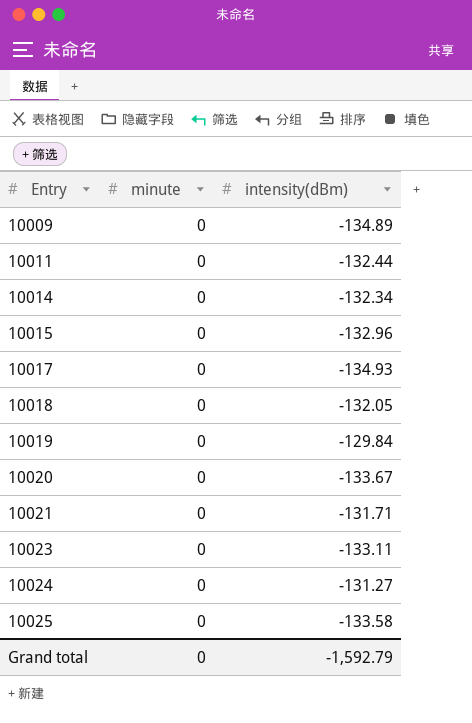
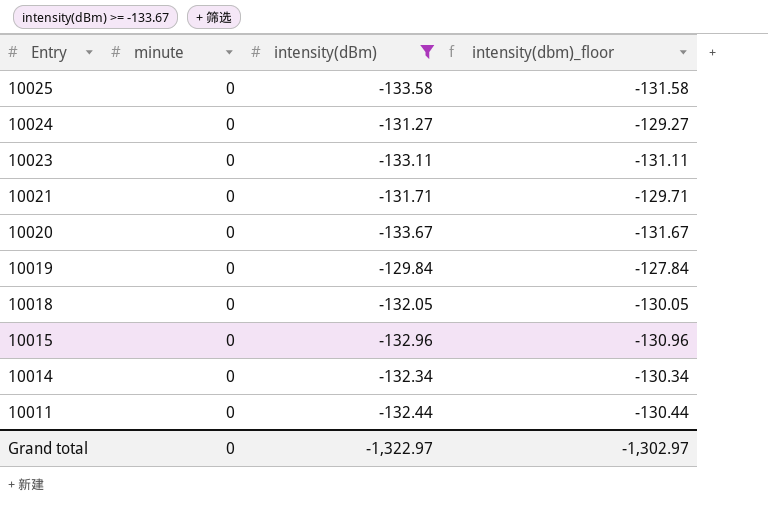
filter: none -> intensity(dBm) >= -133.67
row order: Entry ascending -> Entry descending
column intensity(dbm)_floor | formula: none -> [intensity(dBm)] + 2
Grand total | intensity(dBm): -1,592.79 -> -1,322.97

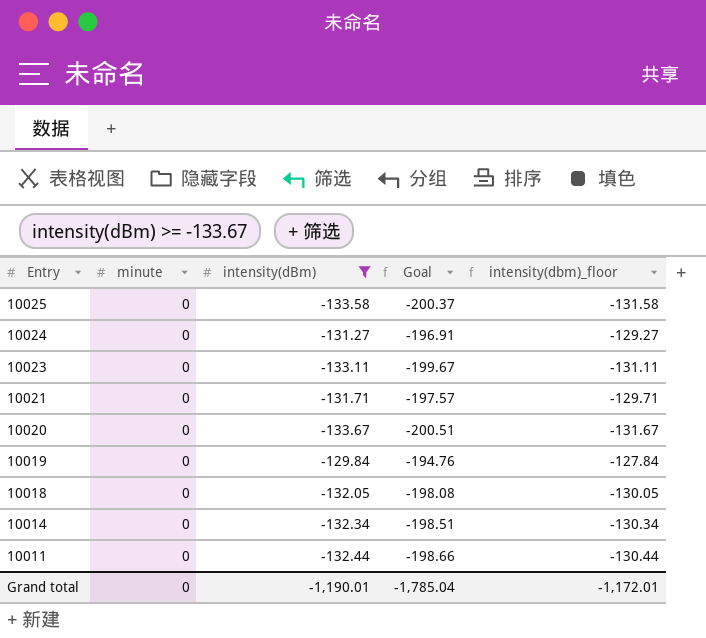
column Goal | formula: none -> [intensity(dBm)] * 1.5
row 10015: 0 | -132.96 | -130.96 -> none
Grand total | intensity(dBm): -1,322.97 -> -1,190.01
Grand total | intensity(dbm)_floor: -1,302.97 -> -1,172.01

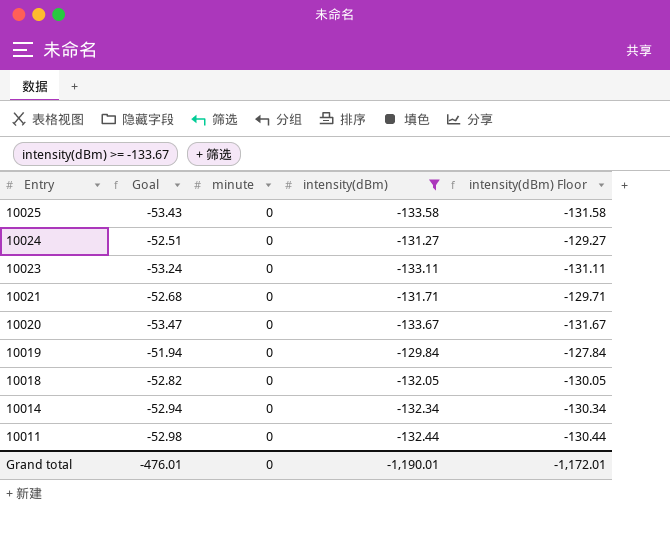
column Goal | formula: [intensity(dBm)] * 1.5 -> [intensity(dBm)] * 0.4
column Goal | position: 4 -> 2
column name: intensity(dbm)_floor -> intensity(dBm) Floor
Grand total | Goal: -1,785.04 -> -476.01

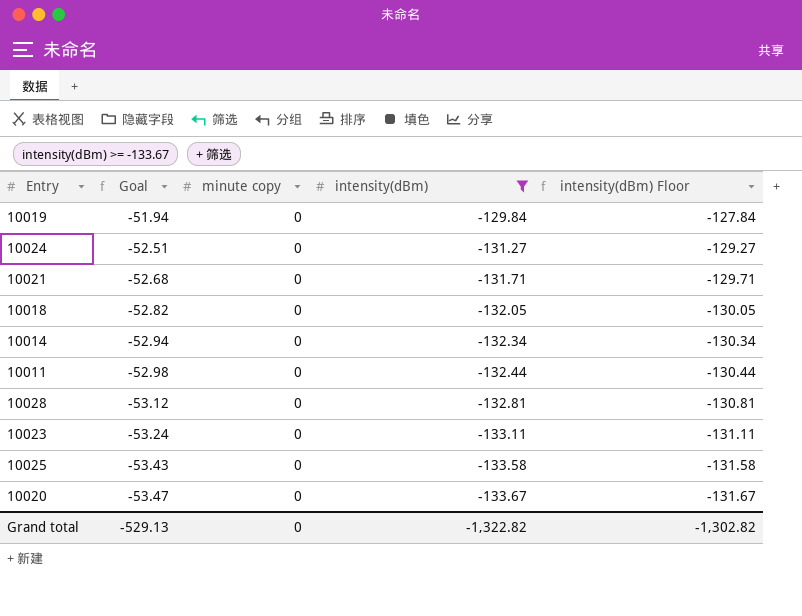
row order: Entry descending -> Goal descending
column name: minute -> minute copy
row 10028: none -> -53.12 | 0 | -132.81 | -130.81
Grand total | Goal: -476.01 -> -529.13
Grand total | intensity(dBm): -1,190.01 -> -1,322.82
Grand total | intensity(dBm) Floor: -1,172.01 -> -1,302.82

